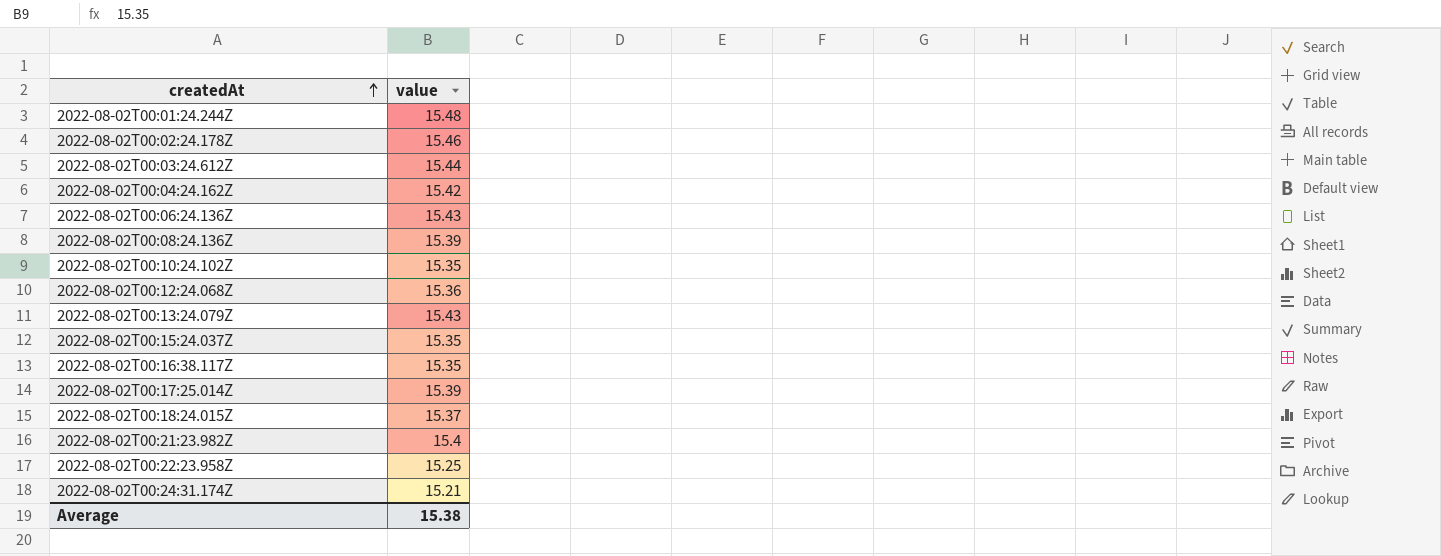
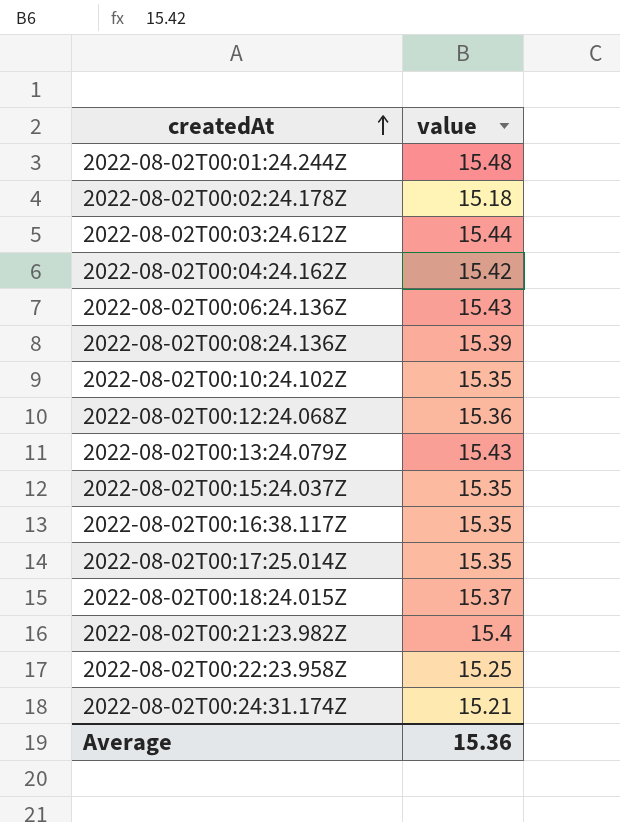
2022-08-02T00:02:24.178Z | value: 15.46 -> 15.18
2022-08-02T00:17:25.014Z | value: 15.39 -> 15.35
Average | value: 15.38 -> 15.36

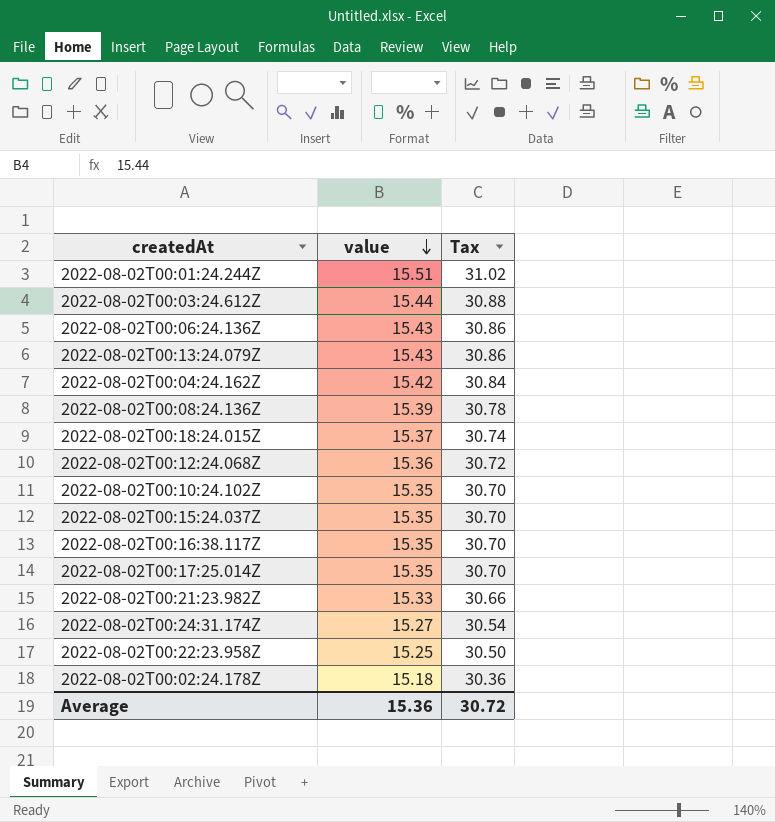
row order: createdAt ascending -> value descending
column Tax | formula: none -> [value] * 2
2022-08-02T00:01:24.244Z | value: 15.48 -> 15.51
2022-08-02T00:21:23.982Z | value: 15.4 -> 15.33
2022-08-02T00:24:31.174Z | value: 15.21 -> 15.27

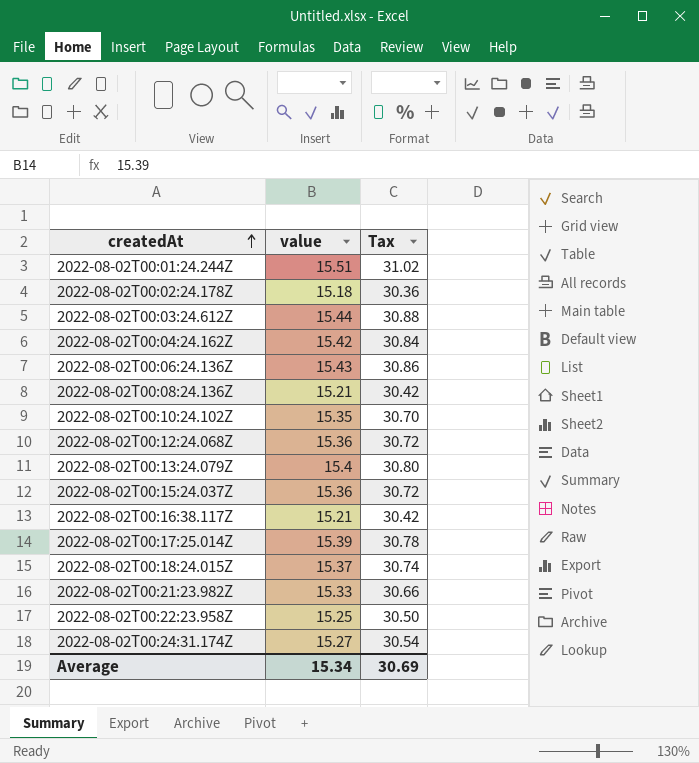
row order: value descending -> createdAt ascending
2022-08-02T00:08:24.136Z | value: 15.39 -> 15.21
2022-08-02T00:08:24.136Z | Tax: 30.78 -> 30.42
2022-08-02T00:13:24.079Z | value: 15.43 -> 15.4
2022-08-02T00:13:24.079Z | Tax: 30.86 -> 30.80
2022-08-02T00:15:24.037Z | value: 15.35 -> 15.36
2022-08-02T00:15:24.037Z | Tax: 30.70 -> 30.72
2022-08-02T00:16:38.117Z | value: 15.35 -> 15.21
2022-08-02T00:16:38.117Z | Tax: 30.70 -> 30.42
2022-08-02T00:17:25.014Z | value: 15.35 -> 15.39
2022-08-02T00:17:25.014Z | Tax: 30.70 -> 30.78
Average | value: 15.36 -> 15.34
Average | Tax: 30.72 -> 30.69

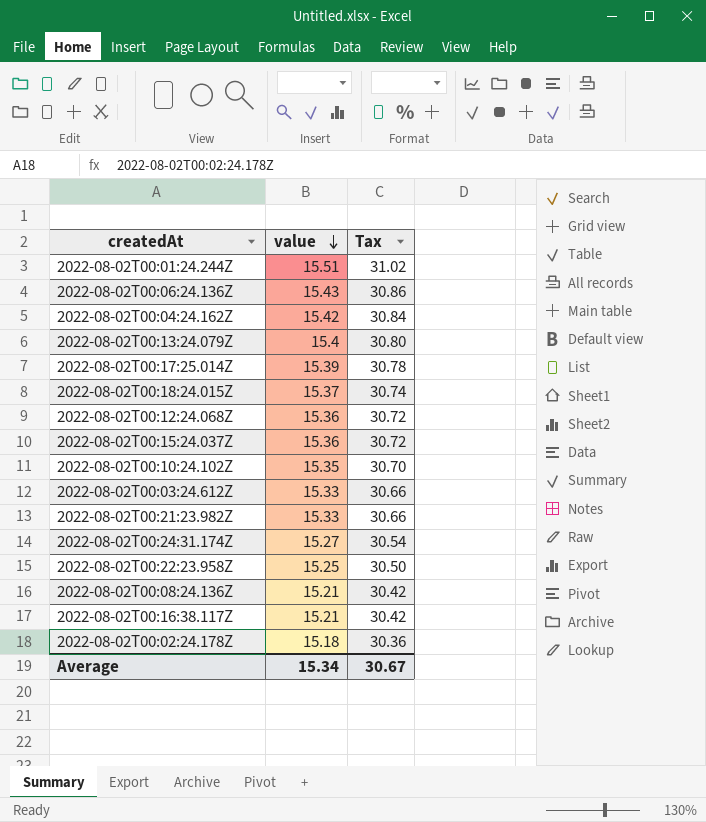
row order: createdAt ascending -> value descending
2022-08-02T00:03:24.612Z | value: 15.44 -> 15.33
2022-08-02T00:03:24.612Z | Tax: 30.88 -> 30.66
Average | Tax: 30.69 -> 30.67

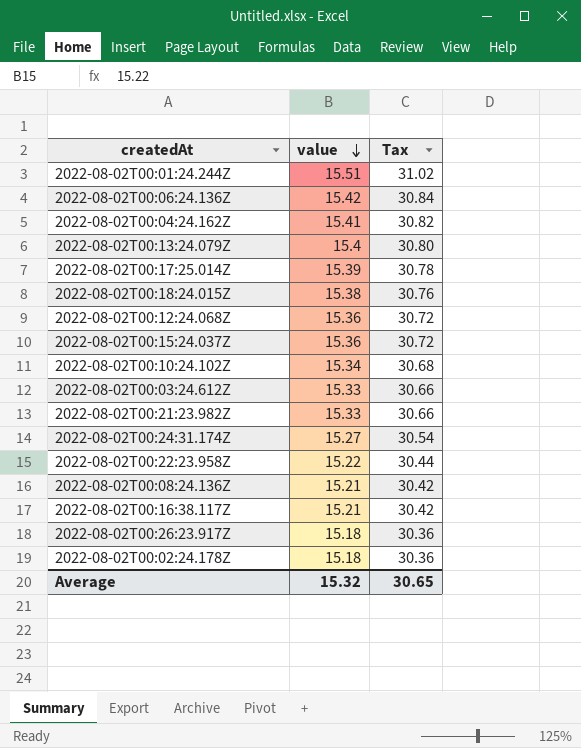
2022-08-02T00:06:24.136Z | value: 15.43 -> 15.42
2022-08-02T00:06:24.136Z | Tax: 30.86 -> 30.84
2022-08-02T00:04:24.162Z | value: 15.42 -> 15.41
2022-08-02T00:04:24.162Z | Tax: 30.84 -> 30.82
2022-08-02T00:18:24.015Z | value: 15.37 -> 15.38
2022-08-02T00:18:24.015Z | Tax: 30.74 -> 30.76
2022-08-02T00:10:24.102Z | value: 15.35 -> 15.34
2022-08-02T00:10:24.102Z | Tax: 30.70 -> 30.68
2022-08-02T00:22:23.958Z | value: 15.25 -> 15.22
2022-08-02T00:22:23.958Z | Tax: 30.50 -> 30.44
row 2022-08-02T00:26:23.917Z: none -> 15.18 | 30.36
Average | value: 15.34 -> 15.32
Average | Tax: 30.67 -> 30.65

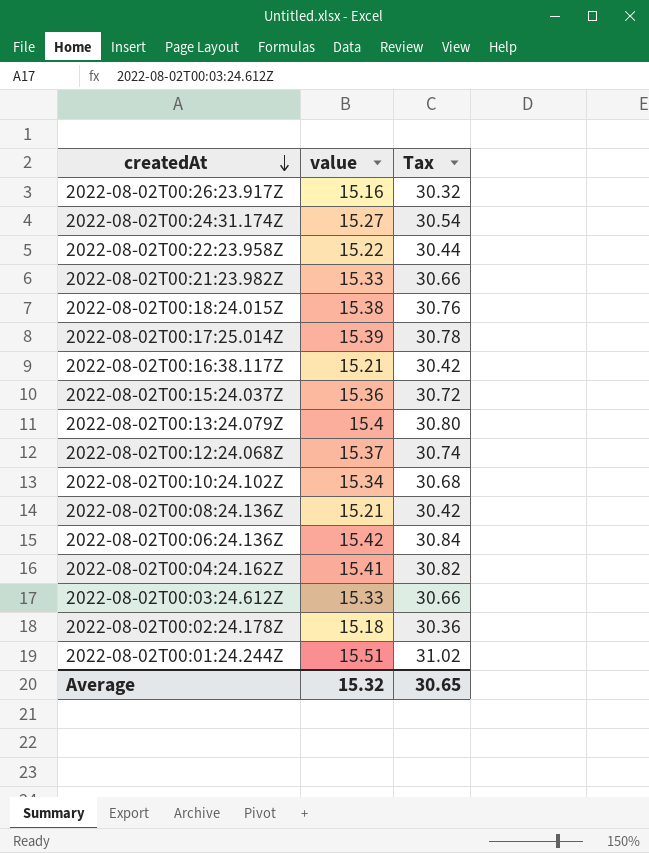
row order: value descending -> createdAt descending
2022-08-02T00:26:23.917Z | value: 15.18 -> 15.16
2022-08-02T00:26:23.917Z | Tax: 30.36 -> 30.32
2022-08-02T00:12:24.068Z | value: 15.36 -> 15.37
2022-08-02T00:12:24.068Z | Tax: 30.72 -> 30.74

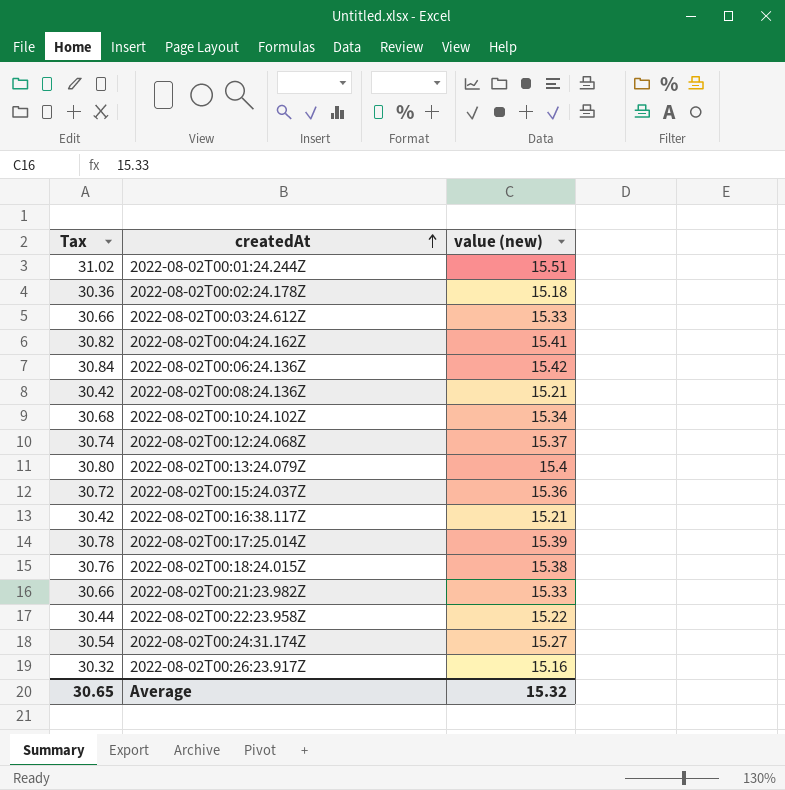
row order: createdAt descending -> createdAt ascending
column Tax | position: 3 -> 1
column name: value -> value (new)

